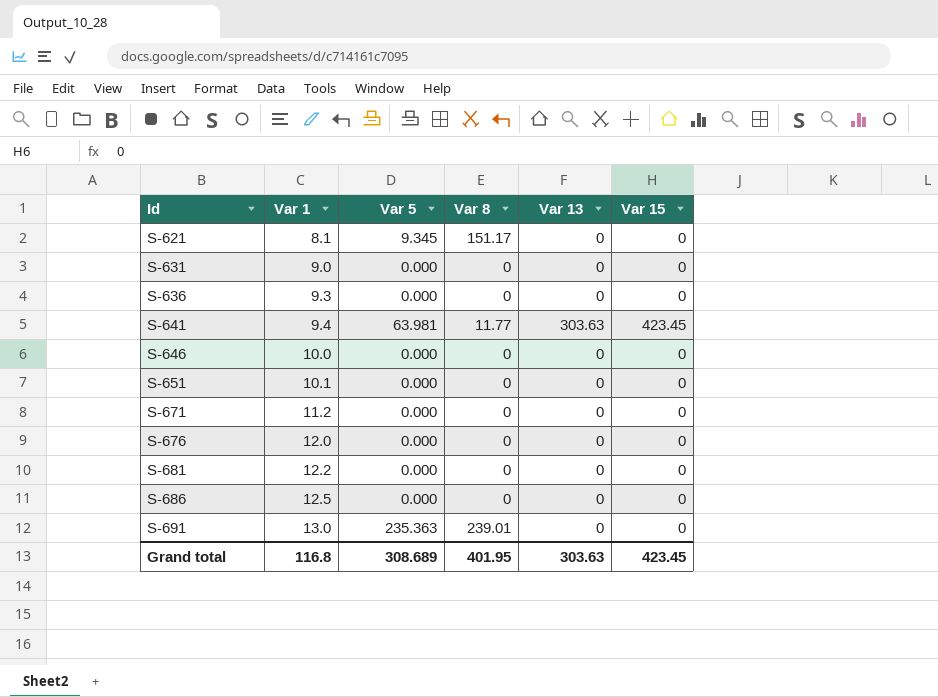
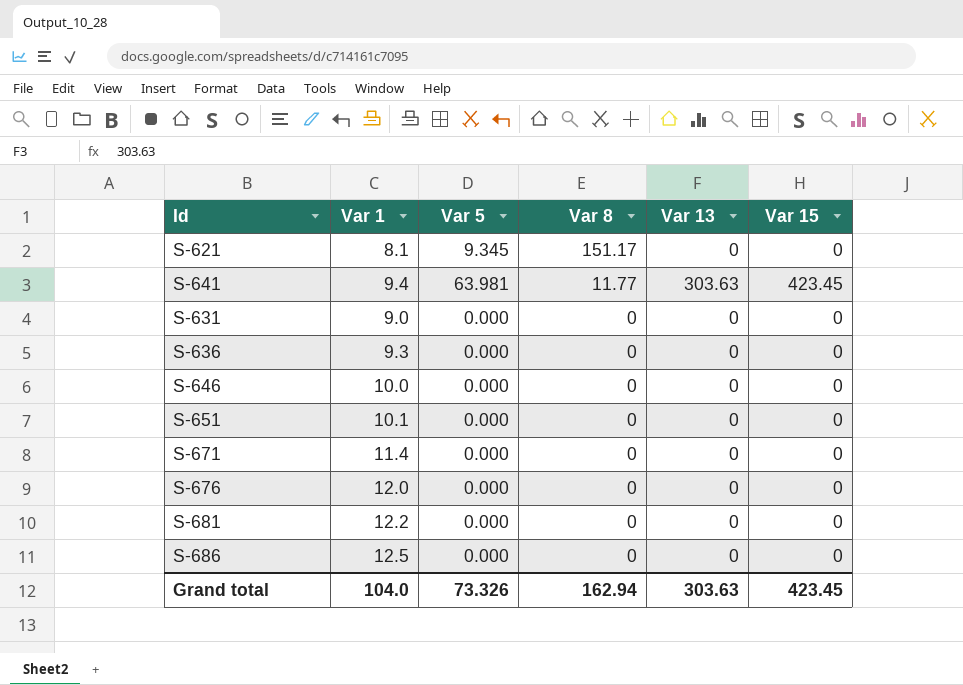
row order: Id ascending -> Var 8 descending
row S-691: 13.0 | 235.363 | 239.01 | 0 | 0 -> none
S-671 | Var 1: 11.2 -> 11.4
Grand total | Var 1: 116.8 -> 104.0
Grand total | Var 5: 308.689 -> 73.326
Grand total | Var 8: 401.95 -> 162.94

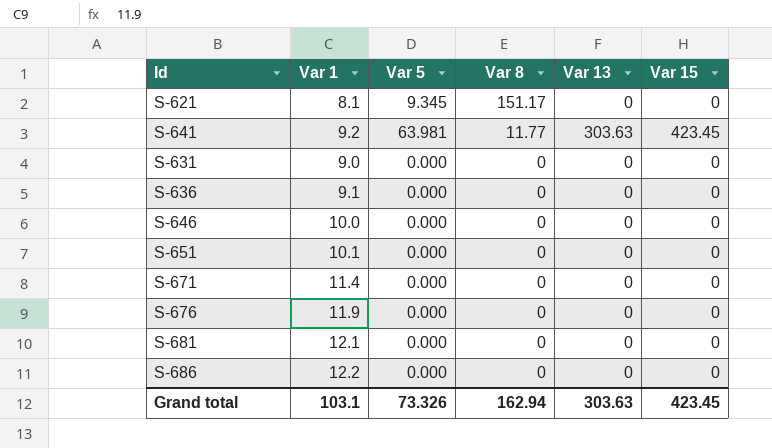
S-641 | Var 1: 9.4 -> 9.2
S-636 | Var 1: 9.3 -> 9.1
S-676 | Var 1: 12.0 -> 11.9
S-681 | Var 1: 12.2 -> 12.1
S-686 | Var 1: 12.5 -> 12.2
Grand total | Var 1: 104.0 -> 103.1

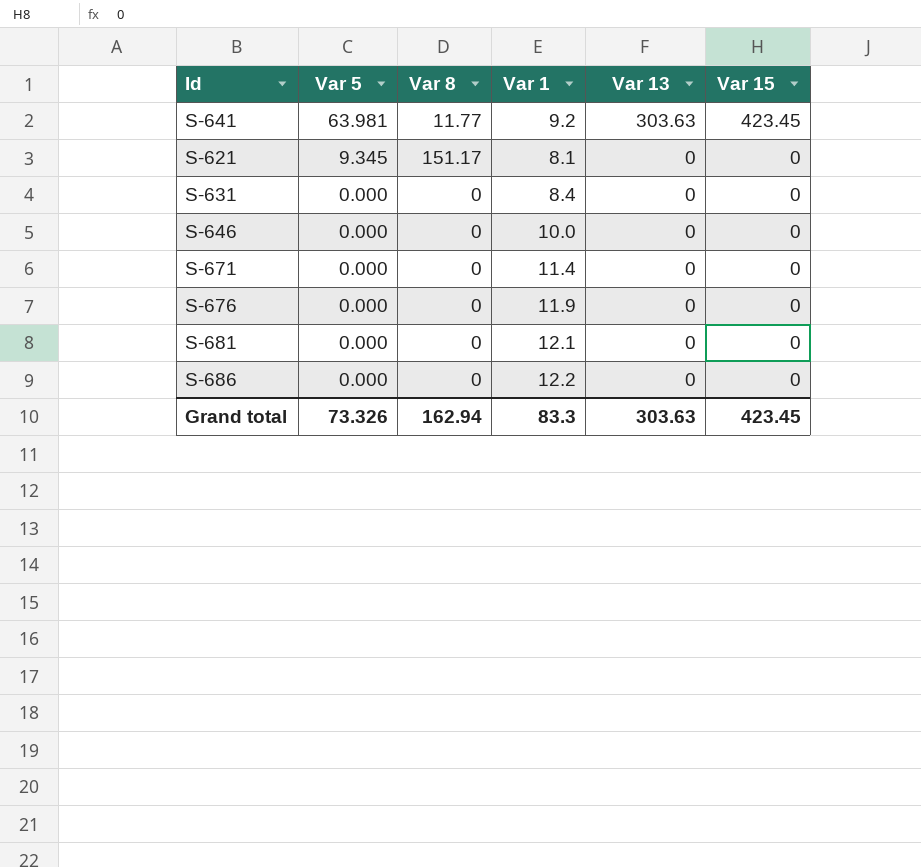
row order: Var 8 descending -> Var 5 descending
column Var 1 | position: 2 -> 4
row S-636: 9.1 | 0.000 | 0 | 0 | 0 -> none
row S-651: 10.1 | 0.000 | 0 | 0 | 0 -> none
S-631 | Var 1: 9.0 -> 8.4
Grand total | Var 1: 103.1 -> 83.3

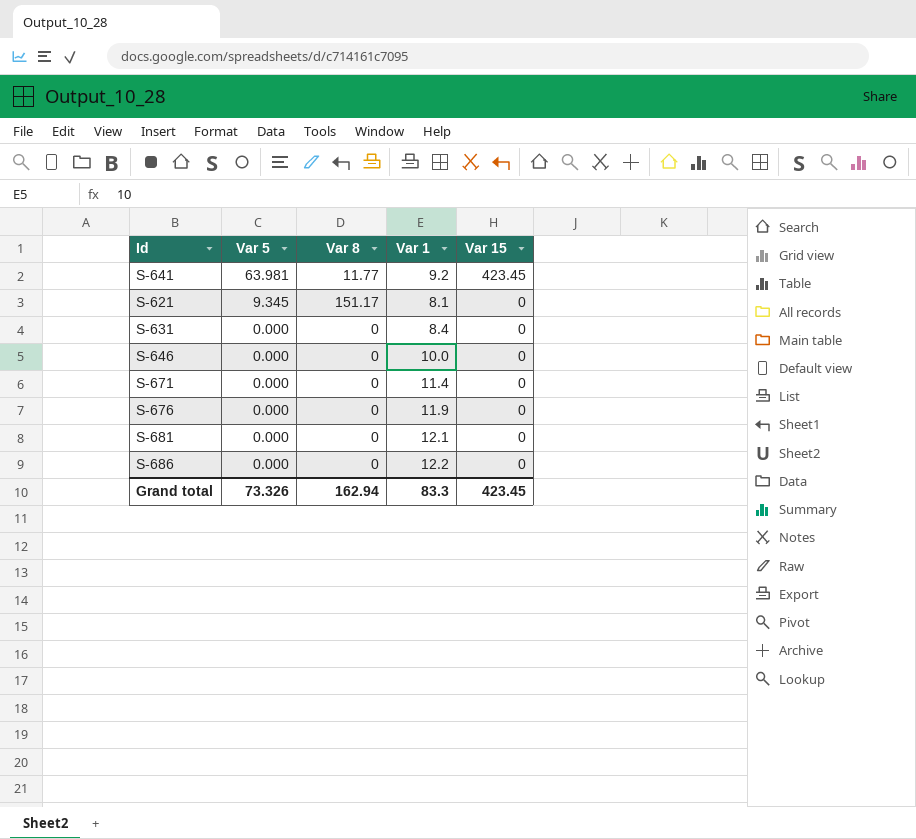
column Var 13 | position: 5 -> none

